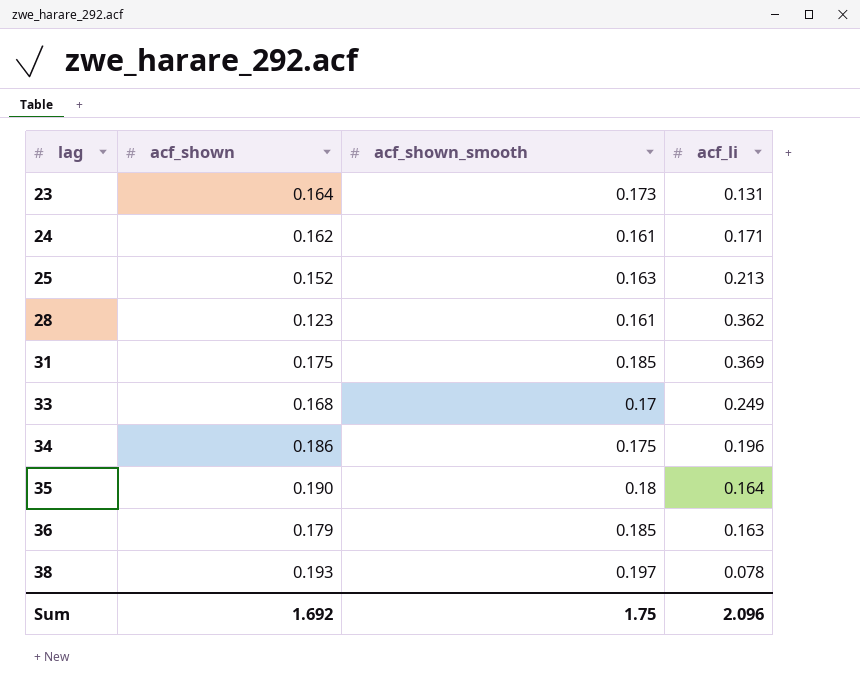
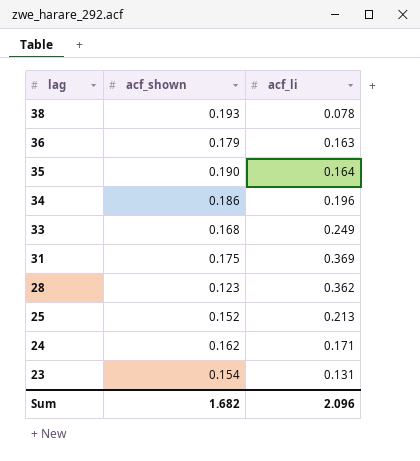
row order: lag ascending -> lag descending
column acf_shown_smooth | position: 3 -> none
23 | acf_shown: 0.164 -> 0.154
Sum | acf_shown: 1.692 -> 1.682

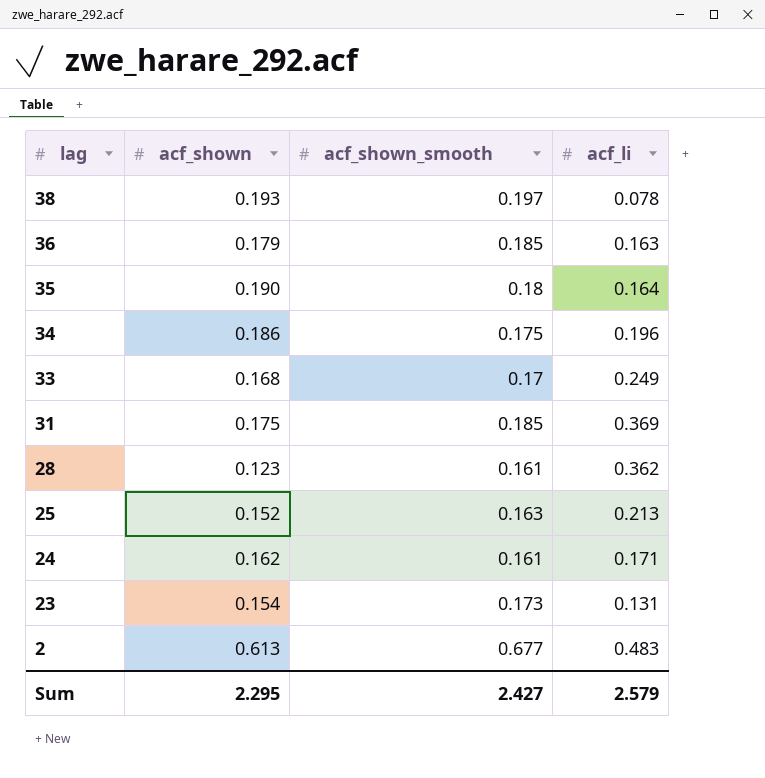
column acf_shown_smooth | position: none -> 3
row 2: none -> 0.613 | 0.677 | 0.483
Sum | acf_shown: 1.682 -> 2.295
Sum | acf_li: 2.096 -> 2.579

